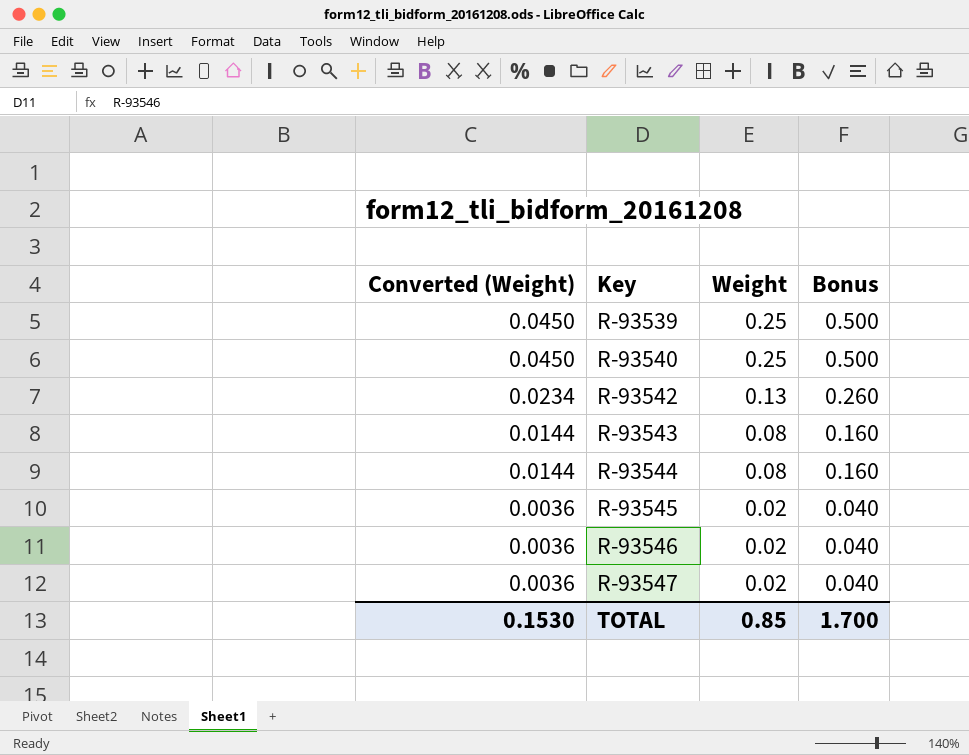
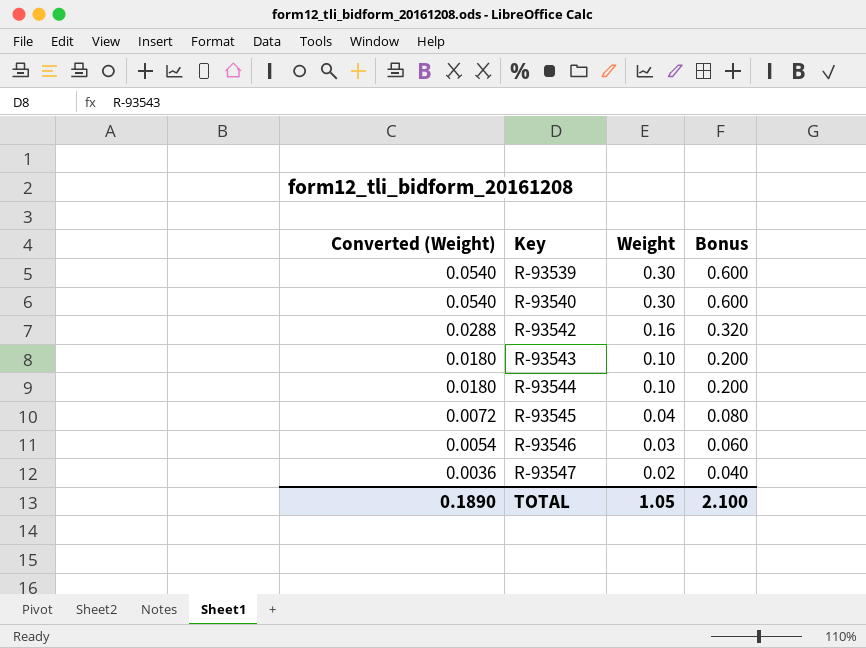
R-93539 | Converted (Weight): 0.0450 -> 0.0540
R-93539 | Weight: 0.25 -> 0.30
R-93539 | Bonus: 0.500 -> 0.600
R-93540 | Converted (Weight): 0.0450 -> 0.0540
R-93540 | Weight: 0.25 -> 0.30
R-93540 | Bonus: 0.500 -> 0.600
R-93542 | Converted (Weight): 0.0234 -> 0.0288
R-93542 | Weight: 0.13 -> 0.16
R-93542 | Bonus: 0.260 -> 0.320
R-93543 | Converted (Weight): 0.0144 -> 0.0180
R-93543 | Weight: 0.08 -> 0.10
R-93543 | Bonus: 0.160 -> 0.200
R-93544 | Converted (Weight): 0.0144 -> 0.0180
R-93544 | Weight: 0.08 -> 0.10
R-93544 | Bonus: 0.160 -> 0.200
R-93545 | Converted (Weight): 0.0036 -> 0.0072
R-93545 | Weight: 0.02 -> 0.04
R-93545 | Bonus: 0.040 -> 0.080
R-93546 | Converted (Weight): 0.0036 -> 0.0054
R-93546 | Weight: 0.02 -> 0.03
R-93546 | Bonus: 0.040 -> 0.060
TOTAL | Converted (Weight): 0.1530 -> 0.1890
TOTAL | Weight: 0.85 -> 1.05
TOTAL | Bonus: 1.700 -> 2.100

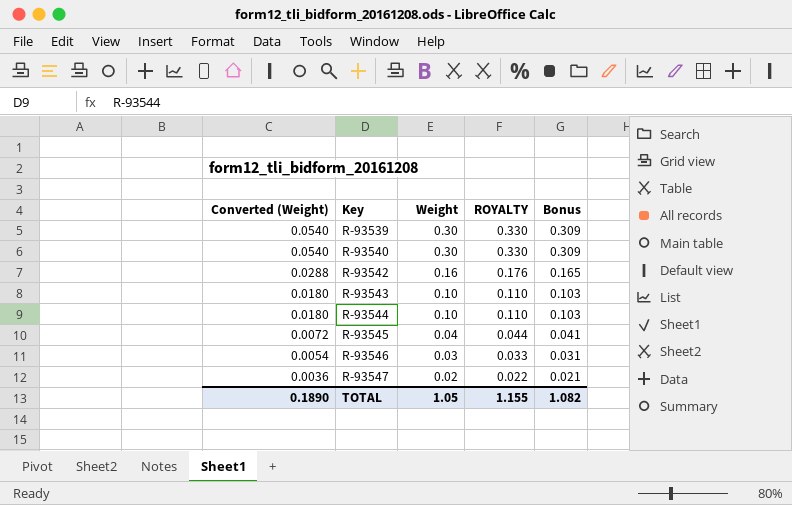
column ROYALTY | formula: none -> [Weight] * 1.1
column Bonus | formula: [Weight] * 2 -> [Weight] * 1.03
TOTAL | Bonus: 2.100 -> 1.082

